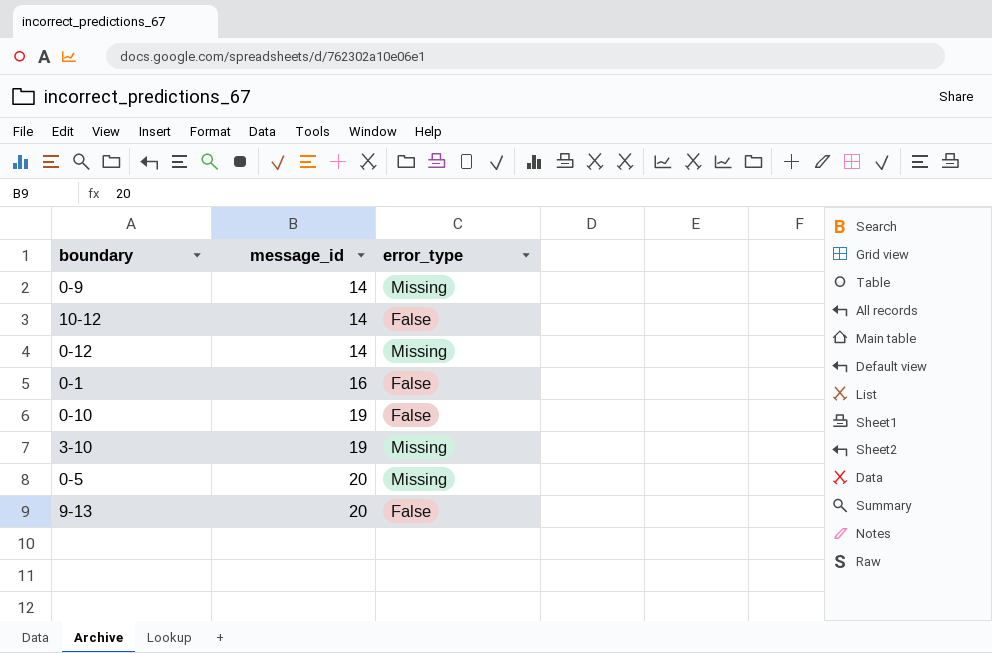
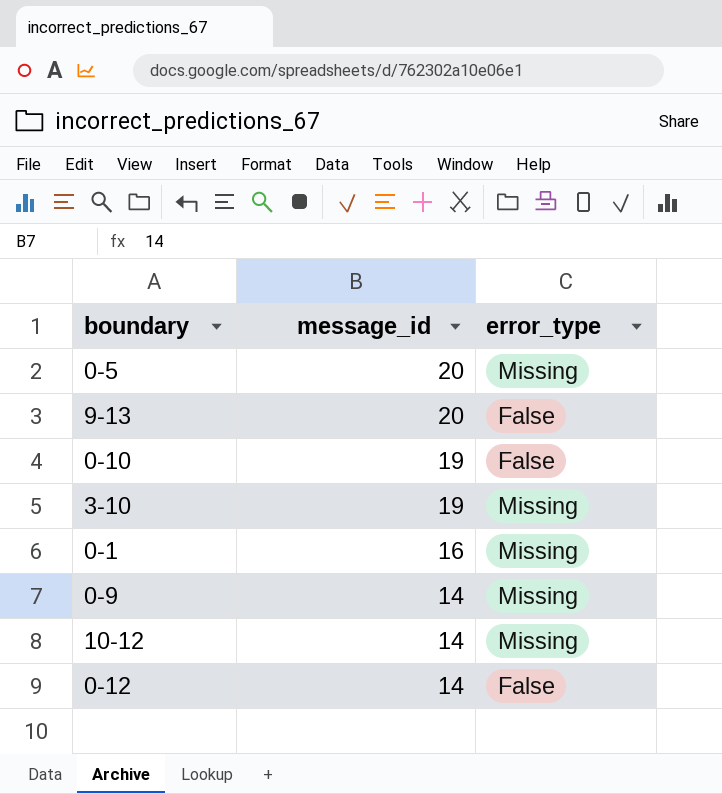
row order: message_id ascending -> message_id descending
0-1 | error_type: False -> Missing
10-12 | error_type: False -> Missing
0-12 | error_type: Missing -> False

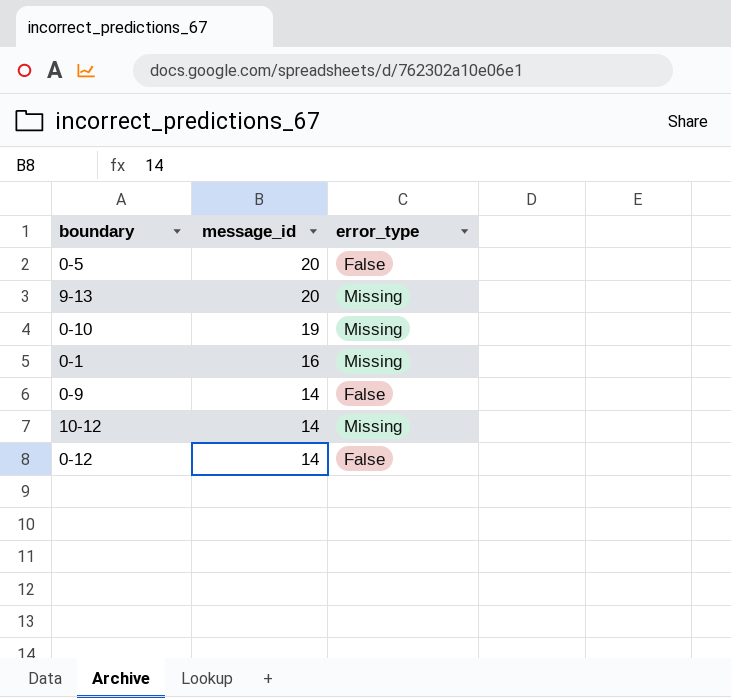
row 3-10: 19 | Missing -> none
0-5 | error_type: Missing -> False
9-13 | error_type: False -> Missing
0-10 | error_type: False -> Missing
0-9 | error_type: Missing -> False

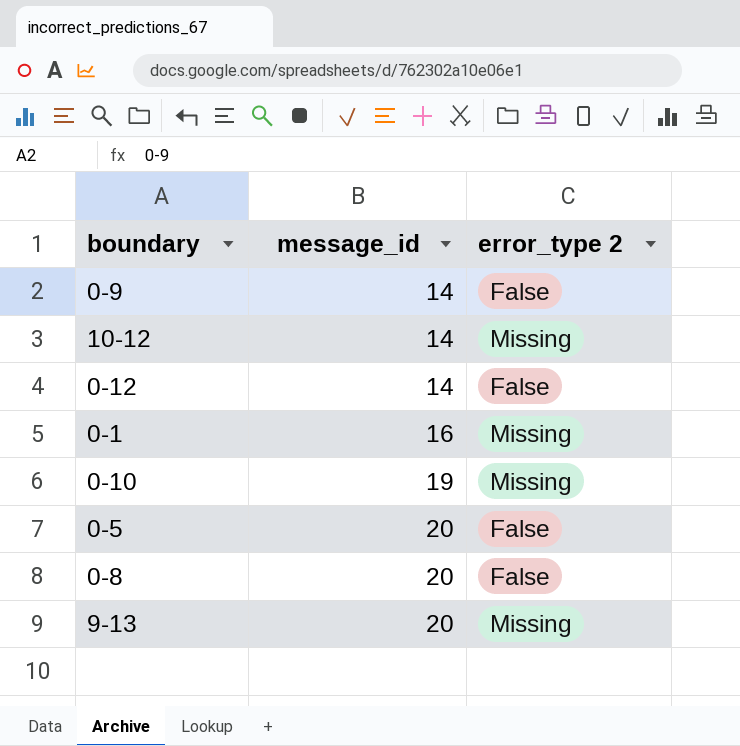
row order: message_id descending -> message_id ascending
column name: error_type -> error_type 2
row 0-8: none -> 20 | False

